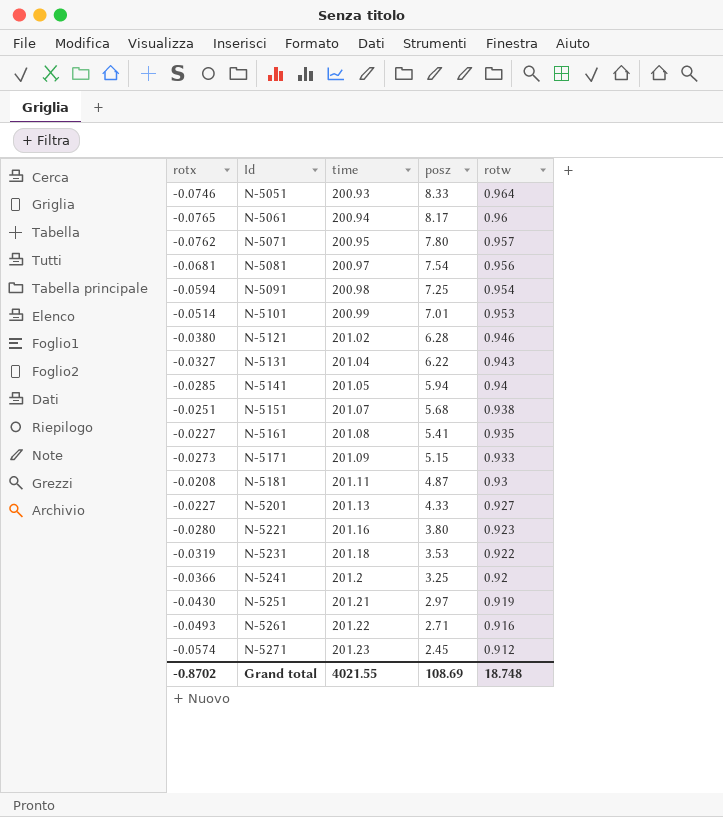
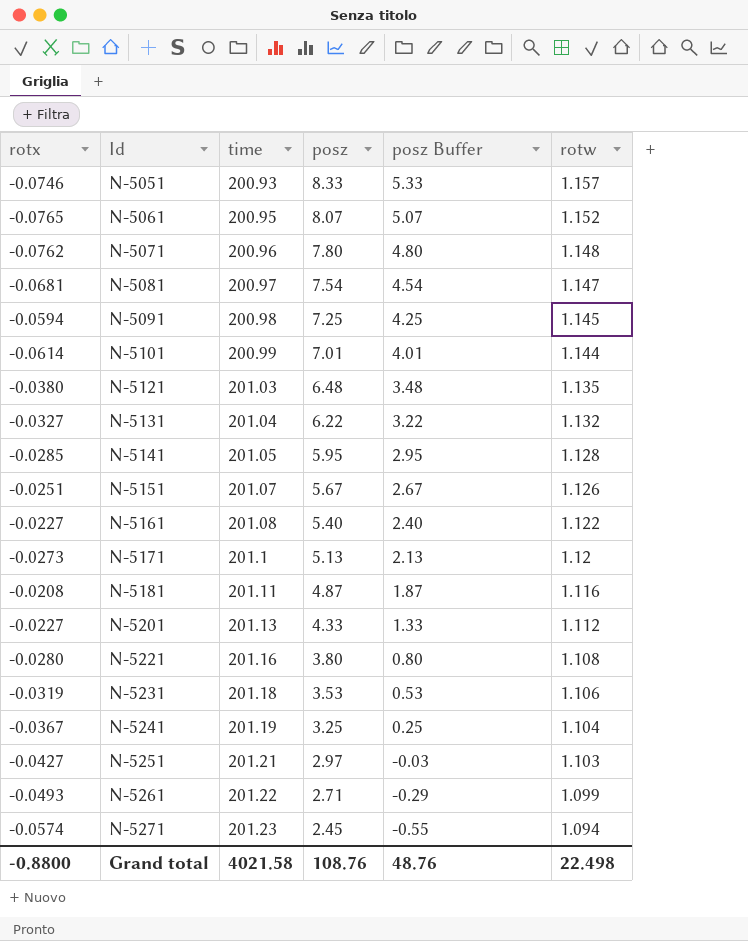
column posz Buffer | formula: none -> [posz] - 3
N-5051 | rotw: 0.964 -> 1.157
N-5061 | time: 200.94 -> 200.95
N-5061 | posz: 8.17 -> 8.07
N-5061 | rotw: 0.96 -> 1.152
N-5071 | time: 200.95 -> 200.96
N-5071 | rotw: 0.957 -> 1.148
N-5081 | rotw: 0.956 -> 1.147
N-5091 | rotw: 0.954 -> 1.145
N-5101 | rotx: -0.0514 -> -0.0614
N-5101 | rotw: 0.953 -> 1.144
N-5121 | time: 201.02 -> 201.03
N-5121 | posz: 6.28 -> 6.48
N-5121 | rotw: 0.946 -> 1.135
N-5131 | rotw: 0.943 -> 1.132
N-5141 | posz: 5.94 -> 5.95
N-5141 | rotw: 0.94 -> 1.128
N-5151 | posz: 5.68 -> 5.67
N-5151 | rotw: 0.938 -> 1.126
N-5161 | posz: 5.41 -> 5.40
N-5161 | rotw: 0.935 -> 1.122
N-5171 | time: 201.09 -> 201.1
N-5171 | posz: 5.15 -> 5.13
N-5171 | rotw: 0.933 -> 1.12
N-5181 | rotw: 0.93 -> 1.116
N-5201 | rotw: 0.927 -> 1.112
N-5221 | rotw: 0.923 -> 1.108
N-5231 | rotw: 0.922 -> 1.106
N-5241 | rotx: -0.0366 -> -0.0367
N-5241 | time: 201.2 -> 201.19
N-5241 | rotw: 0.92 -> 1.104
N-5251 | rotx: -0.0430 -> -0.0427
N-5251 | rotw: 0.919 -> 1.103
N-5261 | rotw: 0.916 -> 1.099
N-5271 | rotw: 0.912 -> 1.094
Grand total | rotx: -0.8702 -> -0.8800
Grand total | time: 4021.55 -> 4021.58
Grand total | posz: 108.69 -> 108.76
Grand total | rotw: 18.748 -> 22.498

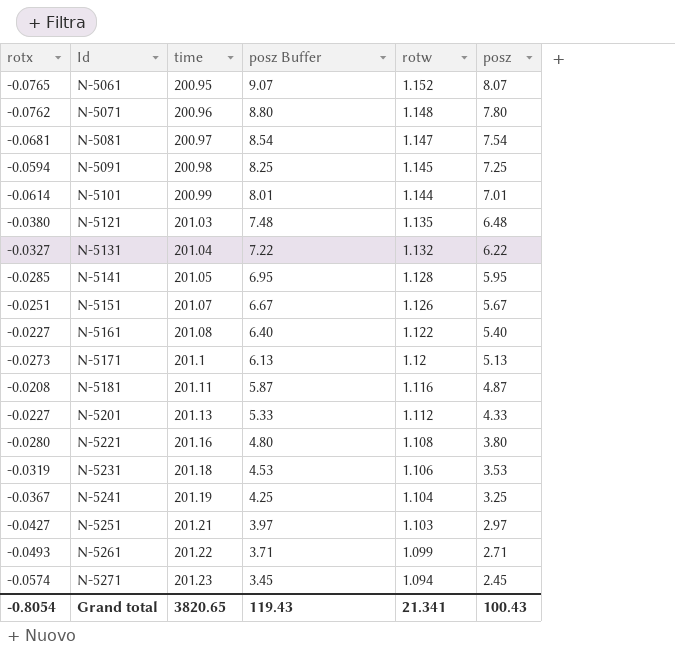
column posz Buffer | formula: [posz] - 3 -> [posz] + 1
column posz | position: 4 -> 6
row N-5051: -0.0746 | 200.93 | 8.33 | 5.33 | 1.157 -> none
Grand total | rotx: -0.8800 -> -0.8054
Grand total | time: 4021.58 -> 3820.65
Grand total | posz Buffer: 48.76 -> 119.43
Grand total | rotw: 22.498 -> 21.341
Grand total | posz: 108.76 -> 100.43

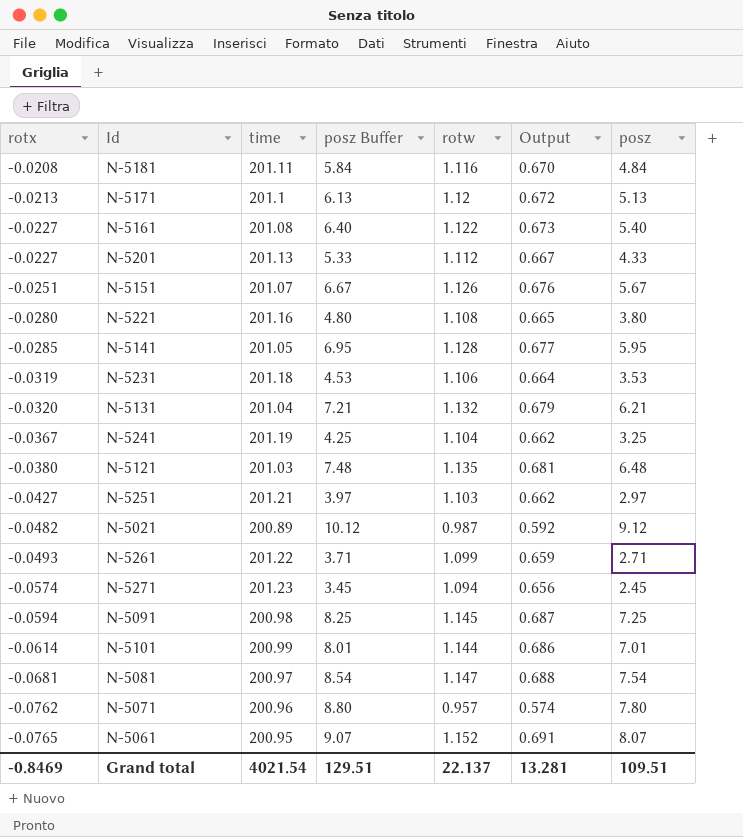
row order: Id ascending -> rotx descending
column Output | formula: none -> [rotw] * 0.6
N-5181 | posz Buffer: 5.87 -> 5.84
N-5181 | posz: 4.87 -> 4.84
N-5171 | rotx: -0.0273 -> -0.0213
N-5131 | rotx: -0.0327 -> -0.0320
N-5131 | posz Buffer: 7.22 -> 7.21
N-5131 | posz: 6.22 -> 6.21
row N-5021: none -> -0.0482 | 200.89 | 10.12 | 0.987 | 0.592 | 9.12
N-5071 | rotw: 1.148 -> 0.957
Grand total | rotx: -0.8054 -> -0.8469
Grand total | time: 3820.65 -> 4021.54
Grand total | posz Buffer: 119.43 -> 129.51
Grand total | rotw: 21.341 -> 22.137
Grand total | posz: 100.43 -> 109.51

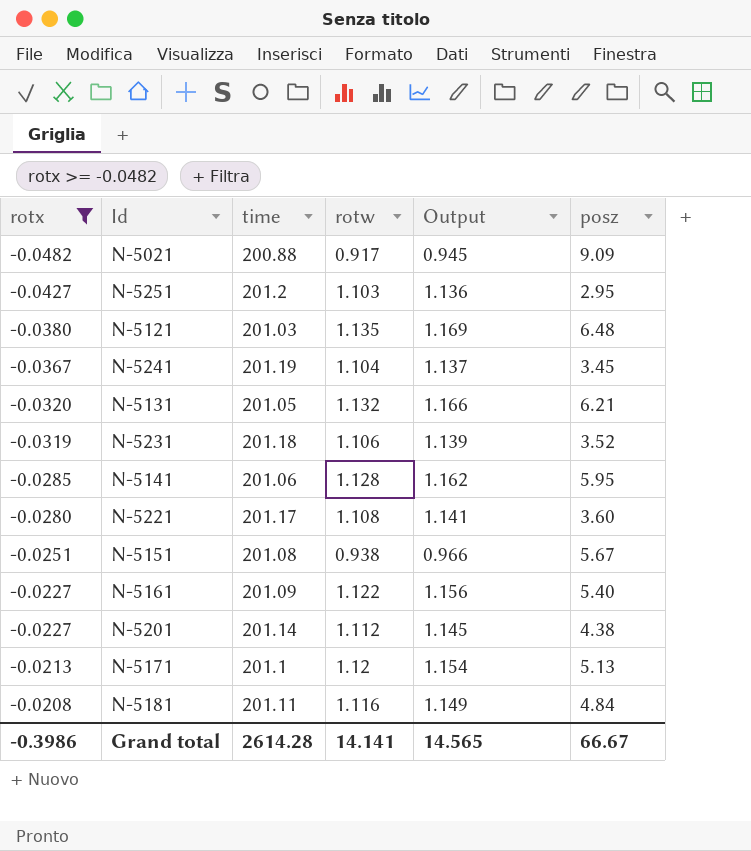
filter: none -> rotx >= -0.0482
row order: rotx descending -> rotx ascending
column posz Buffer | formula: [posz] + 1 -> none
column Output | formula: [rotw] * 0.6 -> [rotw] * 1.03
N-5021 | time: 200.89 -> 200.88
N-5021 | rotw: 0.987 -> 0.917
N-5021 | posz: 9.12 -> 9.09
N-5251 | time: 201.21 -> 201.2
N-5251 | posz: 2.97 -> 2.95
N-5241 | posz: 3.25 -> 3.45
N-5131 | time: 201.04 -> 201.05
N-5231 | posz: 3.53 -> 3.52
N-5141 | time: 201.05 -> 201.06
N-5221 | time: 201.16 -> 201.17
N-5221 | posz: 3.80 -> 3.60
N-5151 | time: 201.07 -> 201.08
N-5151 | rotw: 1.126 -> 0.938
N-5161 | time: 201.08 -> 201.09
N-5201 | time: 201.13 -> 201.14
N-5201 | posz: 4.33 -> 4.38
Grand total | rotx: -0.8469 -> -0.3986
Grand total | time: 4021.54 -> 2614.28
Grand total | rotw: 22.137 -> 14.141
Grand total | Output: 13.281 -> 14.565
Grand total | posz: 109.51 -> 66.67

